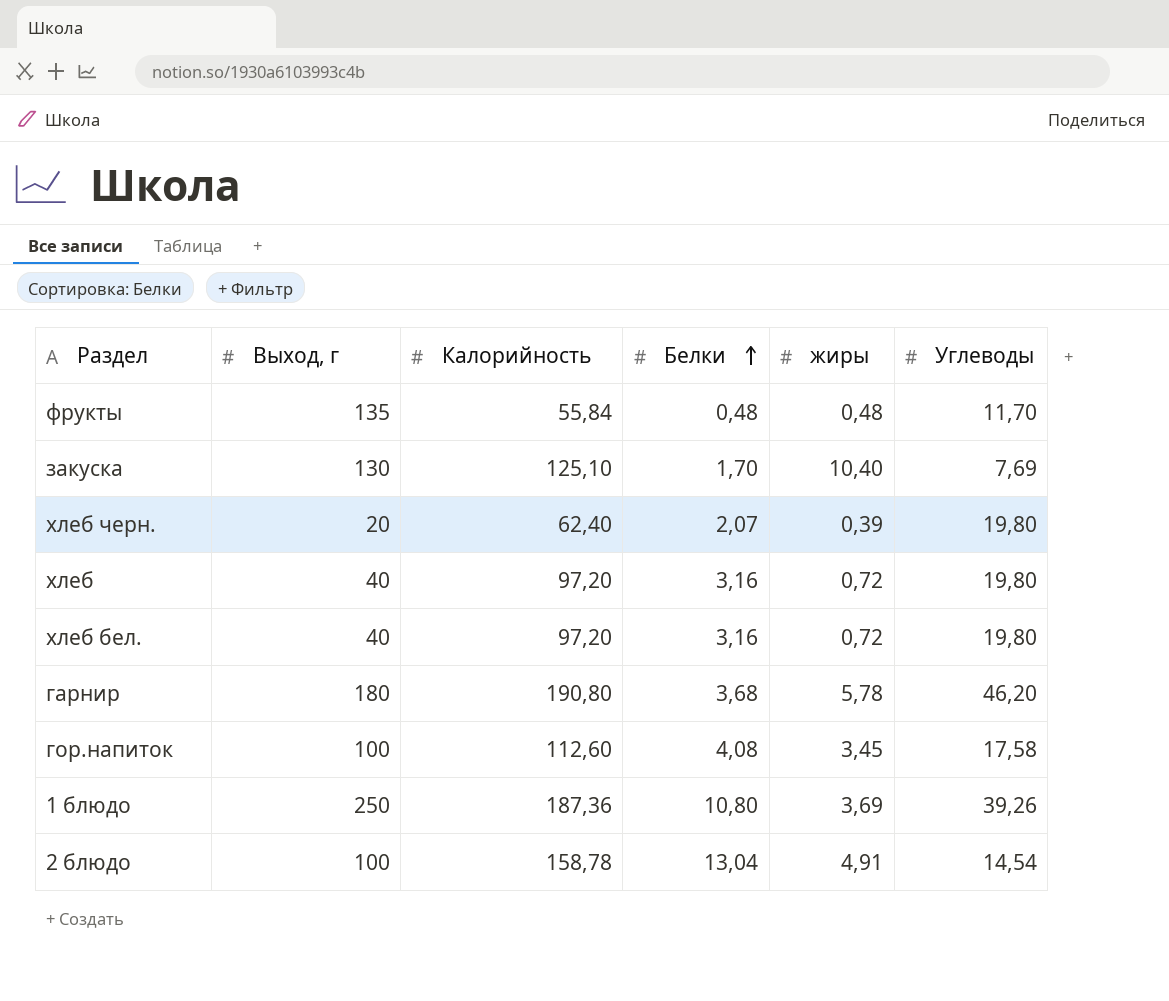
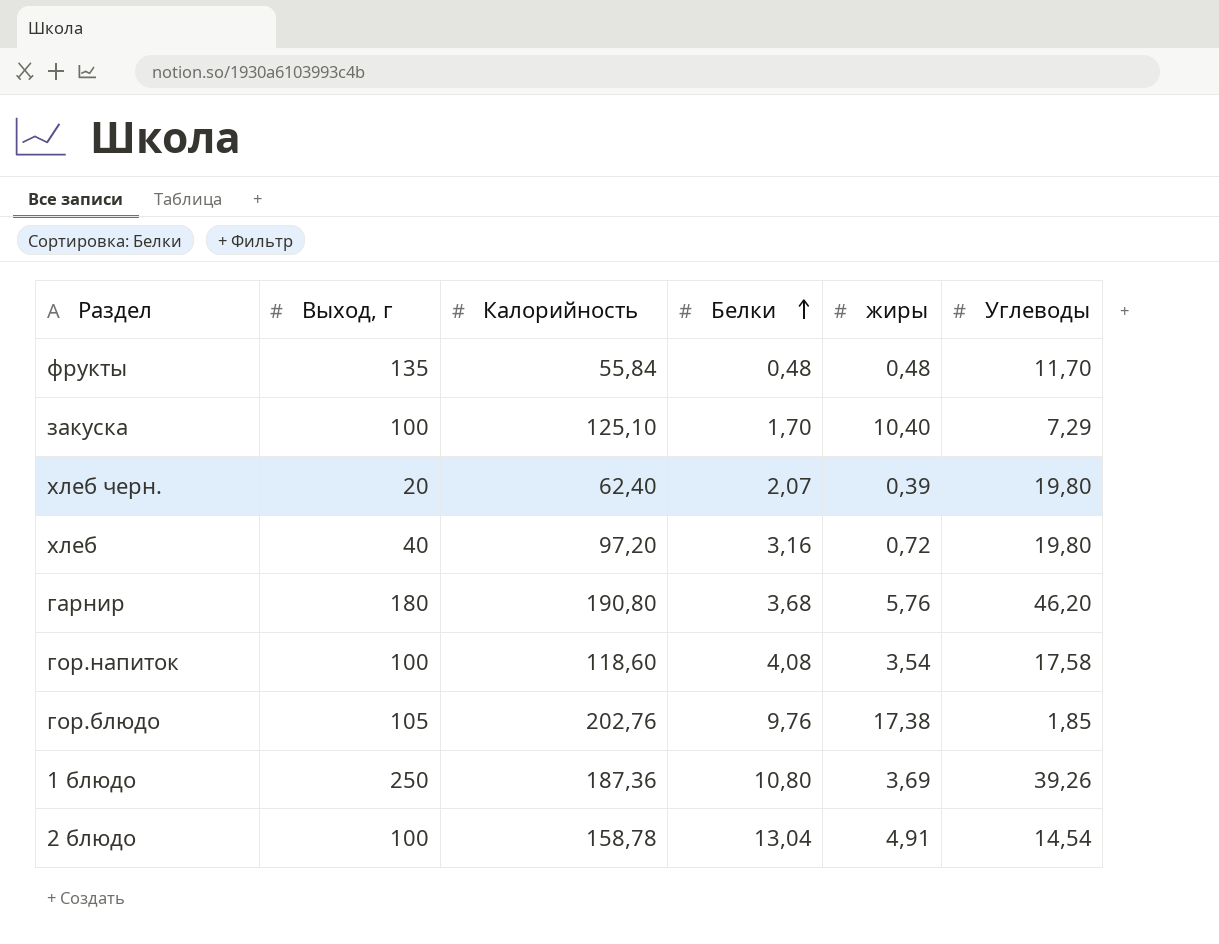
row хлеб бел.: 40 | 97,20 | 3,16 | 0,72 | 19,80 -> none
закуска | Выход, г: 130 -> 100
закуска | Углеводы: 7,69 -> 7,29
гарнир | жиры: 5,78 -> 5,76
гор.напиток | Калорийность: 112,60 -> 118,60
гор.напиток | жиры: 3,45 -> 3,54
row гор.блюдо: none -> 105 | 202,76 | 9,76 | 17,38 | 1,85

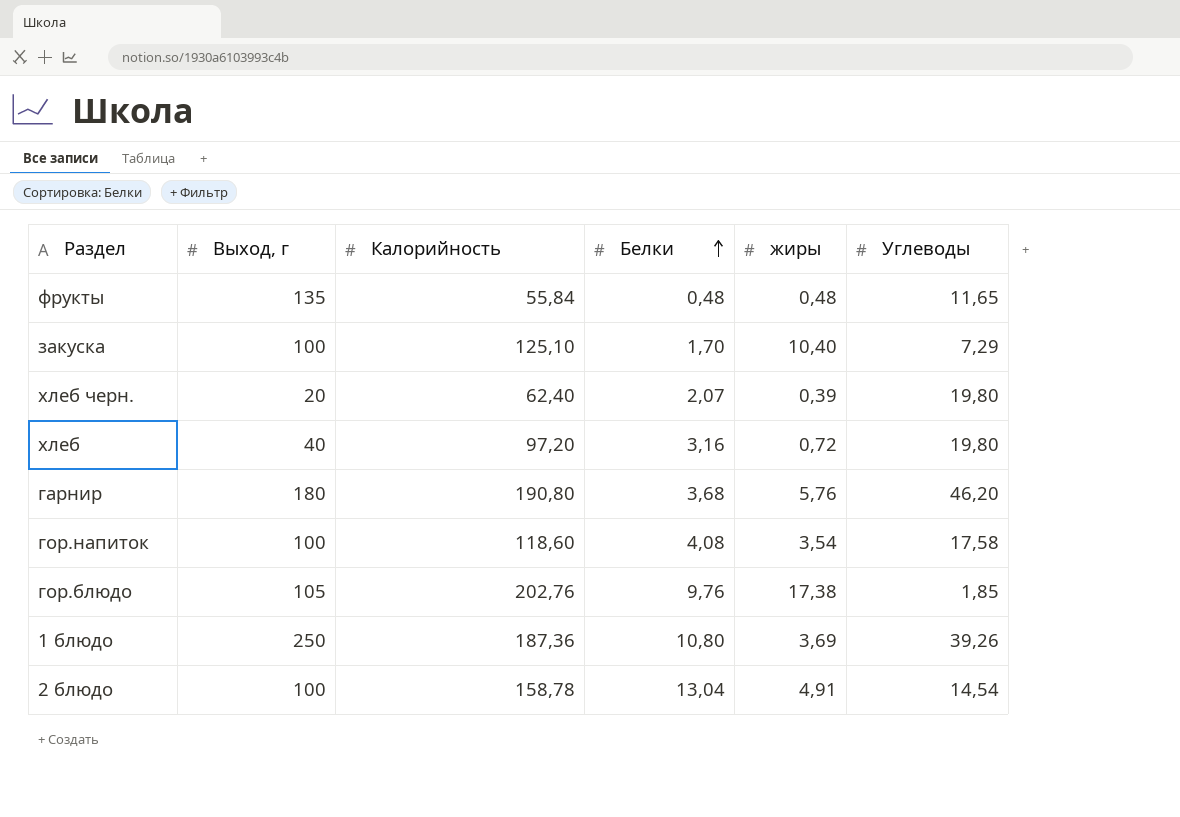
фрукты | Углеводы: 11,70 -> 11,65

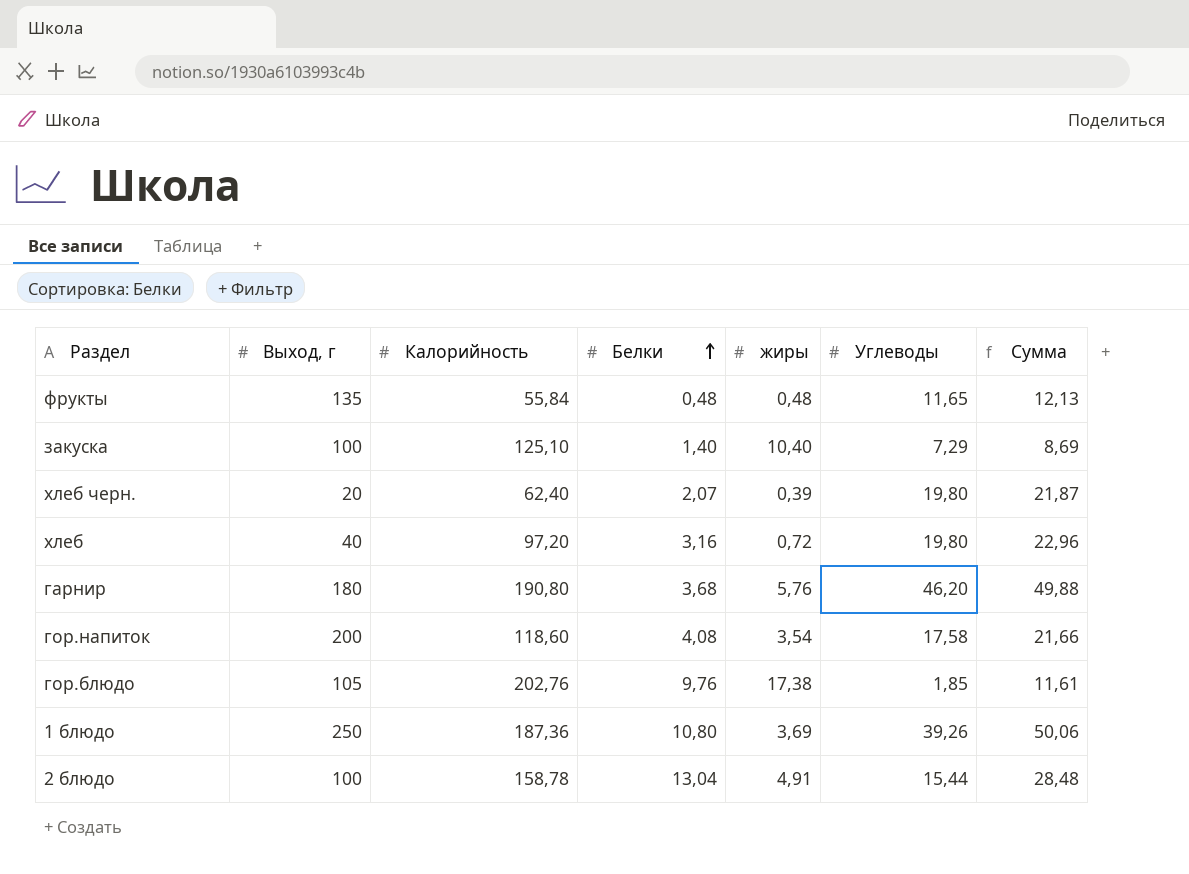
column Сумма | formula: none -> [Белки] + [Углеводы]
закуска | Белки: 1,70 -> 1,40
гор.напиток | Выход, г: 100 -> 200
2 блюдо | Углеводы: 14,54 -> 15,44

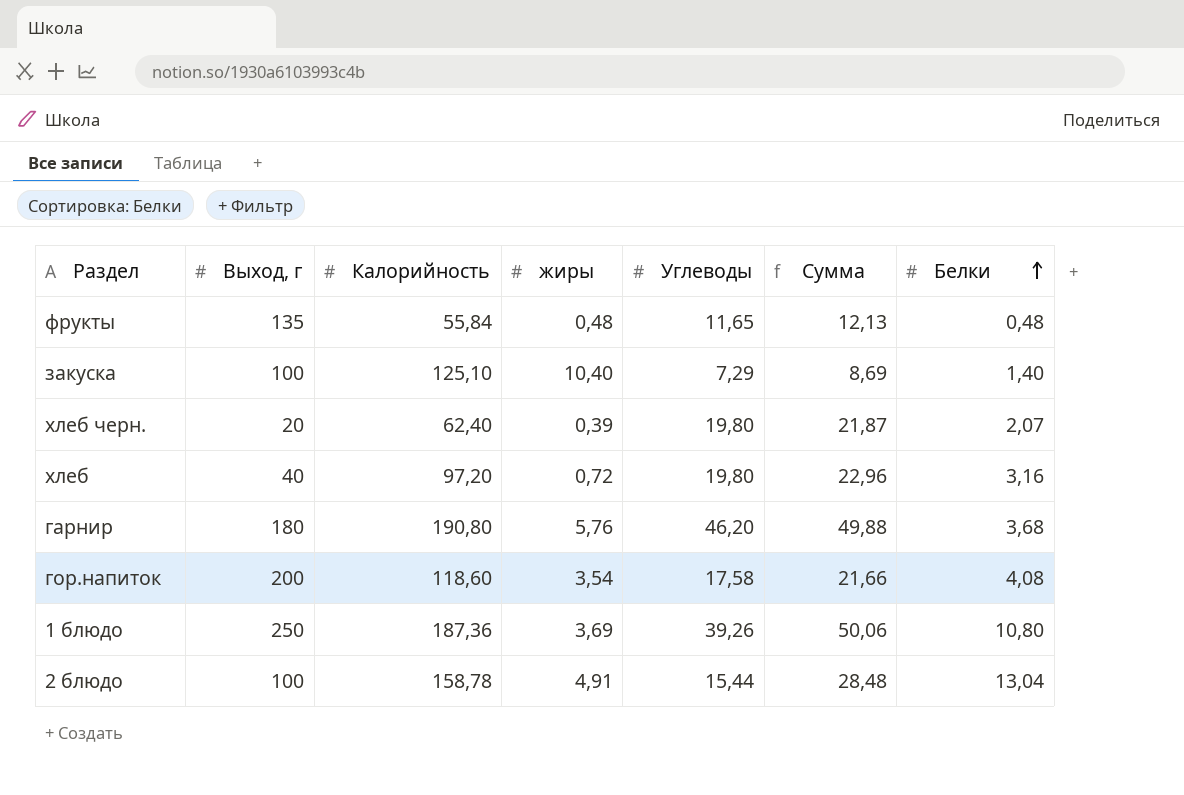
column Белки | position: 4 -> 7
row гор.блюдо: 105 | 202,76 | 9,76 | 17,38 | 1,85 | 11,61 -> none

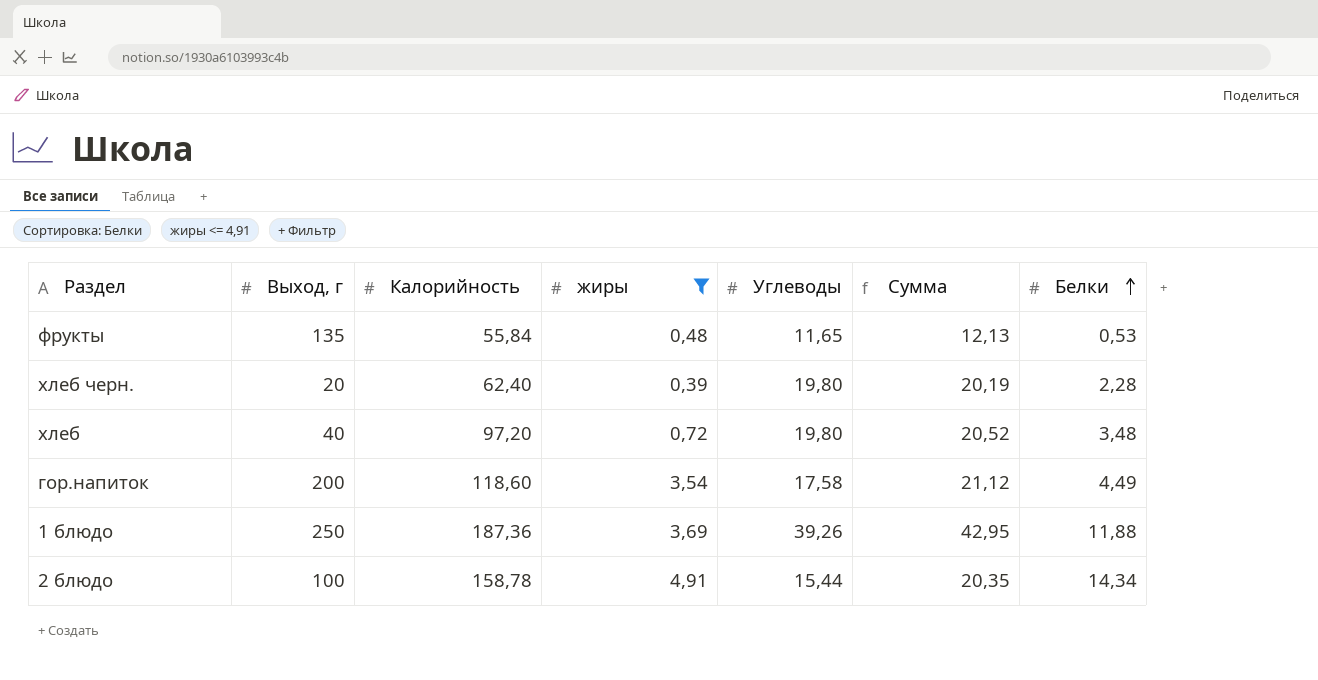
filter: none -> жиры <= 4,91
column Сумма | formula: [Углеводы] + [Белки] -> [жиры] + [Углеводы]
фрукты | Белки: 0,48 -> 0,53
хлеб черн. | Белки: 2,07 -> 2,28
хлеб | Белки: 3,16 -> 3,48
гор.напиток | Белки: 4,08 -> 4,49
1 блюдо | Белки: 10,80 -> 11,88
2 блюдо | Белки: 13,04 -> 14,34

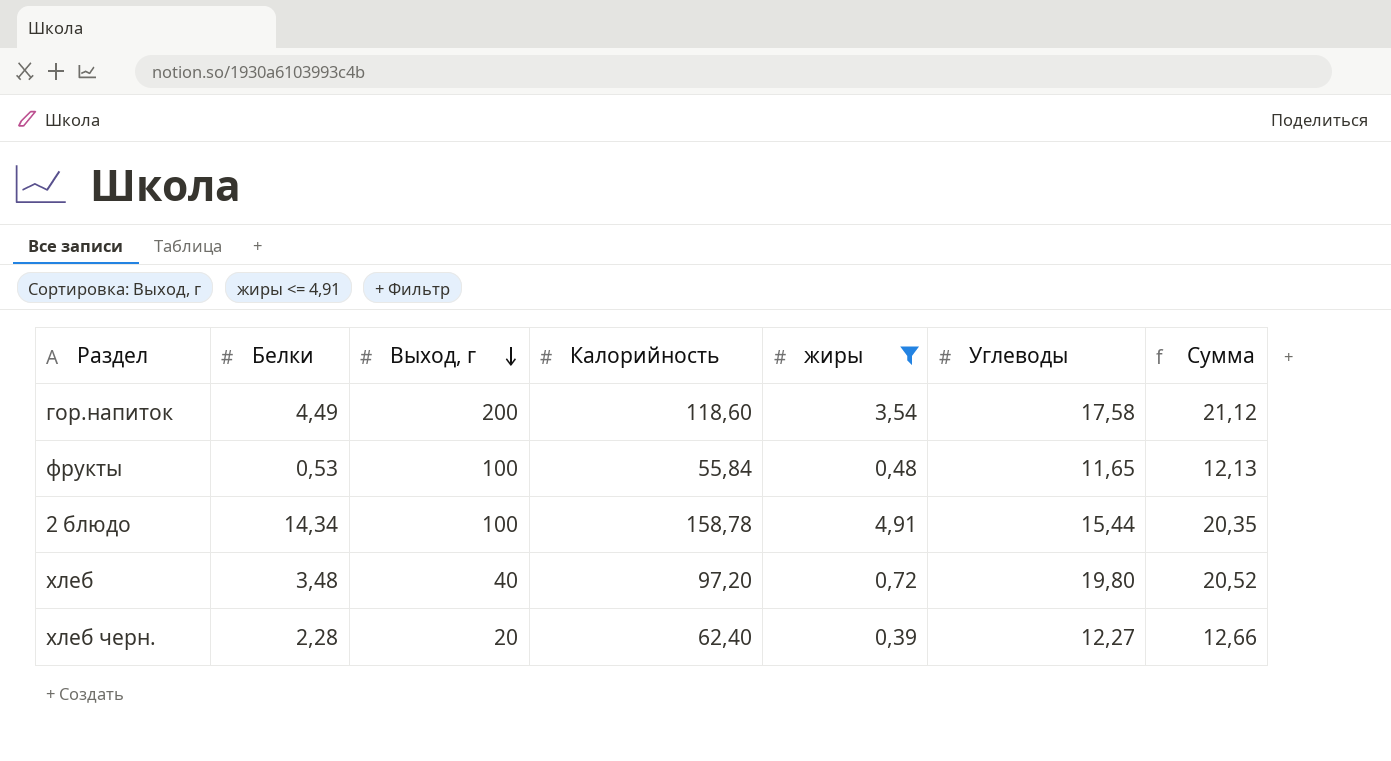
row order: Белки ascending -> Выход, г descending
column Белки | position: 7 -> 2
row 1 блюдо: 250 | 187,36 | 3,69 | 39,26 | 42,95 | 11,88 -> none
фрукты | Выход, г: 135 -> 100
хлеб черн. | Углеводы: 19,80 -> 12,27
хлеб черн. | Сумма: 20,19 -> 12,66

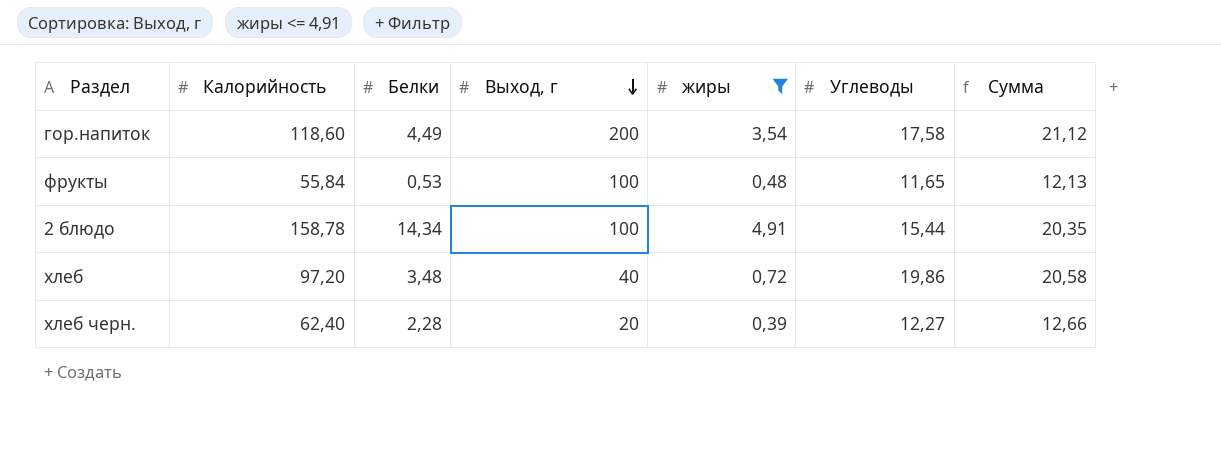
column Калорийность | position: 4 -> 2
хлеб | Углеводы: 19,80 -> 19,86
хлеб | Сумма: 20,52 -> 20,58

